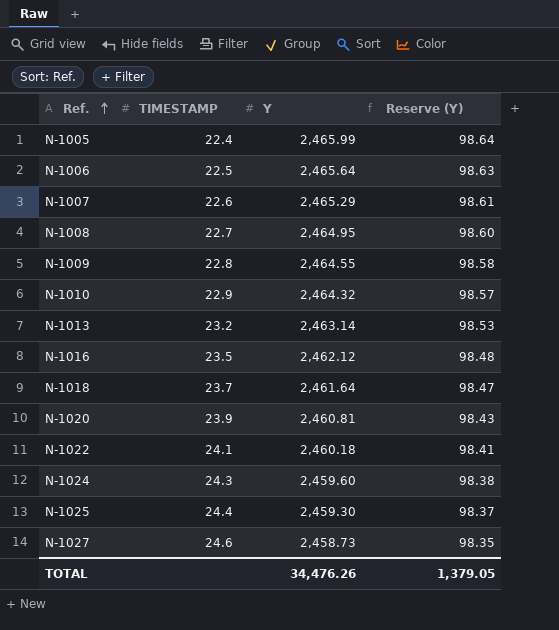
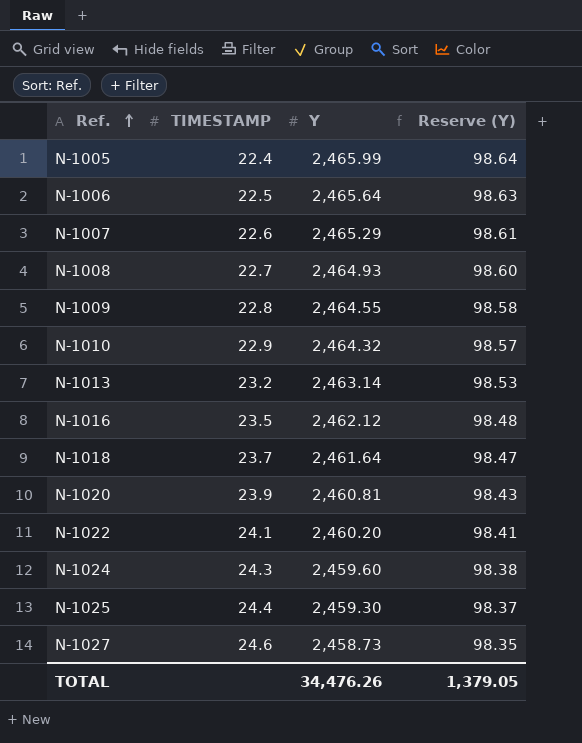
N-1008 | Y: 2,464.95 -> 2,464.93
N-1022 | Y: 2,460.18 -> 2,460.20

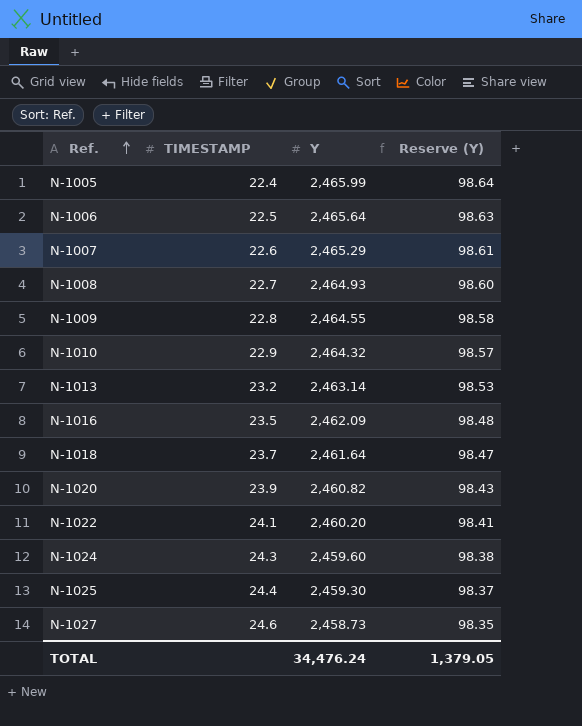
N-1016 | Y: 2,462.12 -> 2,462.09
N-1020 | Y: 2,460.81 -> 2,460.82
TOTAL | Y: 34,476.26 -> 34,476.24

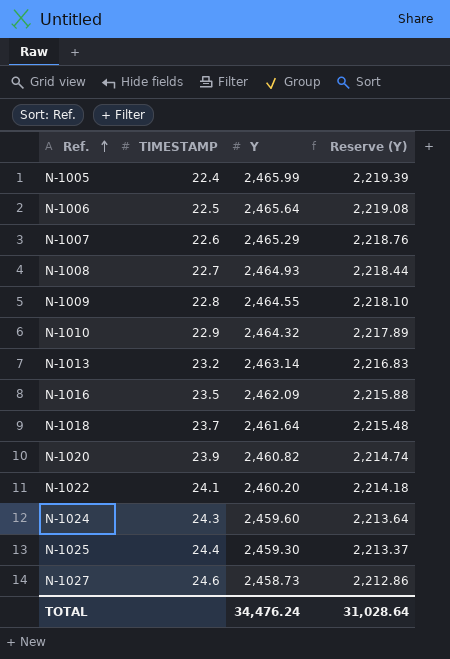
column Reserve (Y) | formula: [Y] * 0.04 -> [Y] * 0.9
TOTAL | Reserve (Y): 1,379.05 -> 31,028.64

